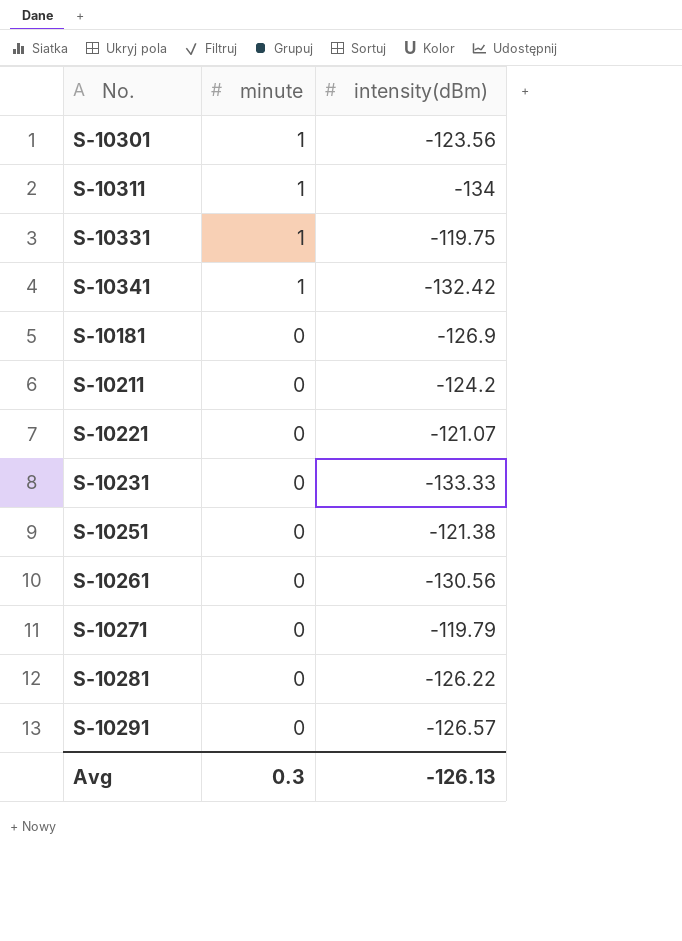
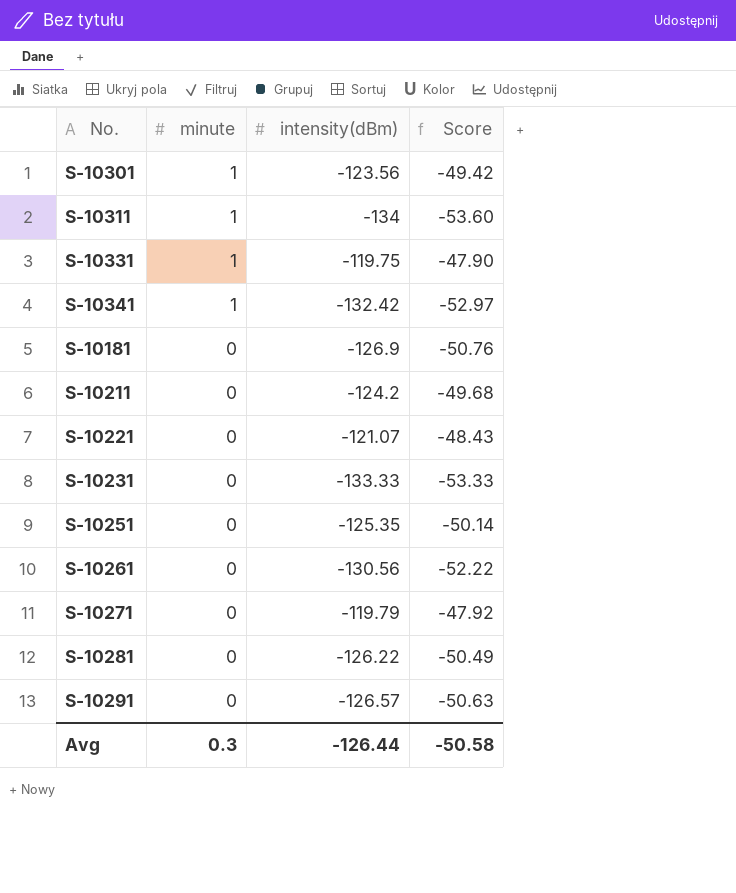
column Score | formula: none -> [intensity(dBm)] * 0.4
S-10251 | intensity(dBm): -121.38 -> -125.35
Avg | intensity(dBm): -126.13 -> -126.44

